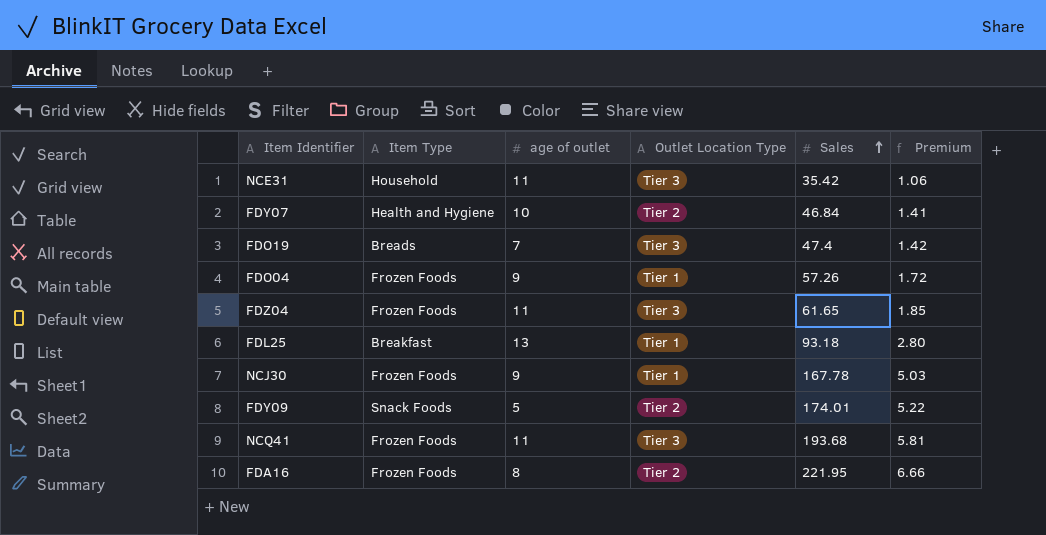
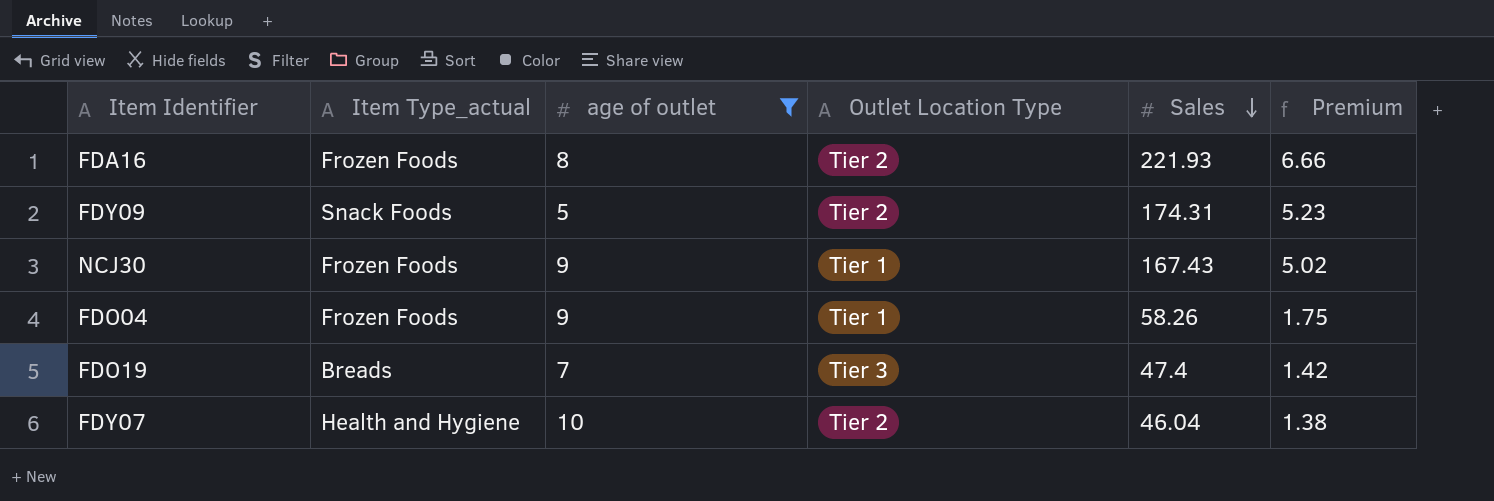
filter: none -> age of outlet <= 10
row order: Sales ascending -> Sales descending
column name: Item Type -> Item Type_actual
FDA16 | Sales: 221.95 -> 221.93
FDY09 | Sales: 174.01 -> 174.31
FDY09 | Premium: 5.22 -> 5.23
NCJ30 | Sales: 167.78 -> 167.43
NCJ30 | Premium: 5.03 -> 5.02
FDO04 | Sales: 57.26 -> 58.26
FDO04 | Premium: 1.72 -> 1.75
FDY07 | Sales: 46.84 -> 46.04
FDY07 | Premium: 1.41 -> 1.38

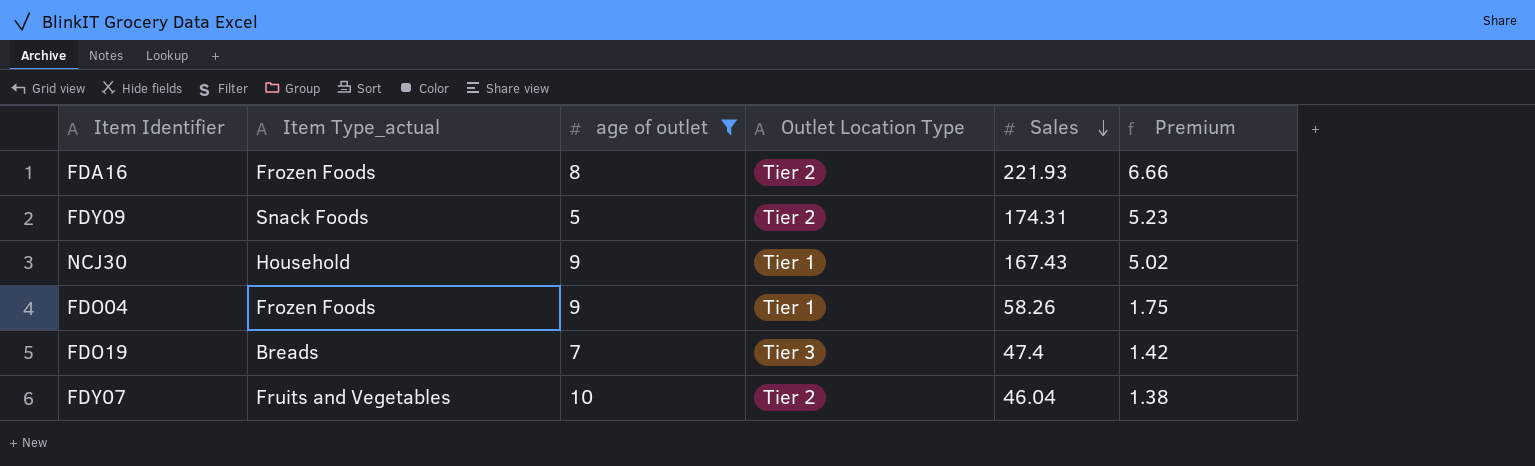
NCJ30 | Item Type_actual: Frozen Foods -> Household
FDY07 | Item Type_actual: Health and Hygiene -> Fruits and Vegetables

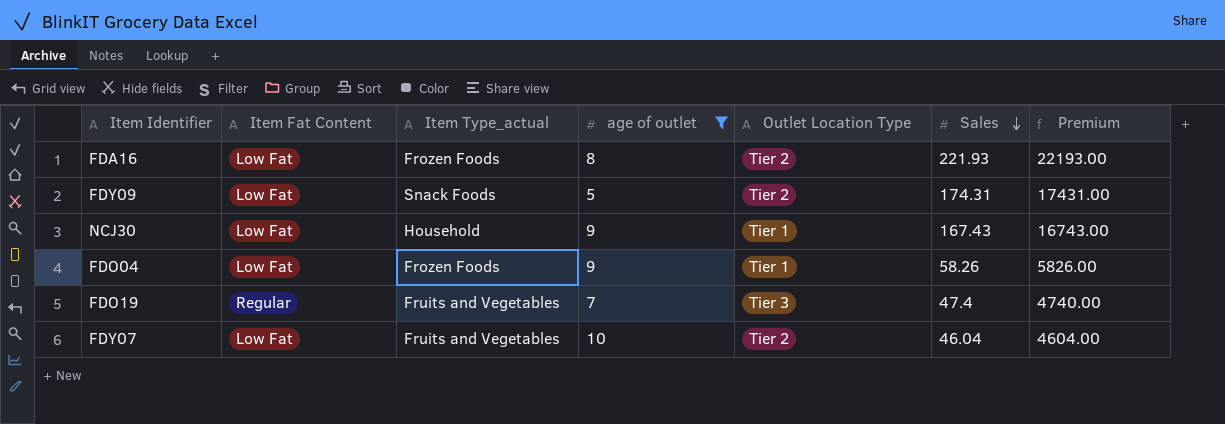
column Item Fat Content | position: none -> 2
column Premium | formula: [Sales] * 0.03 -> [Sales] * 100
FDO19 | Item Type_actual: Breads -> Fruits and Vegetables

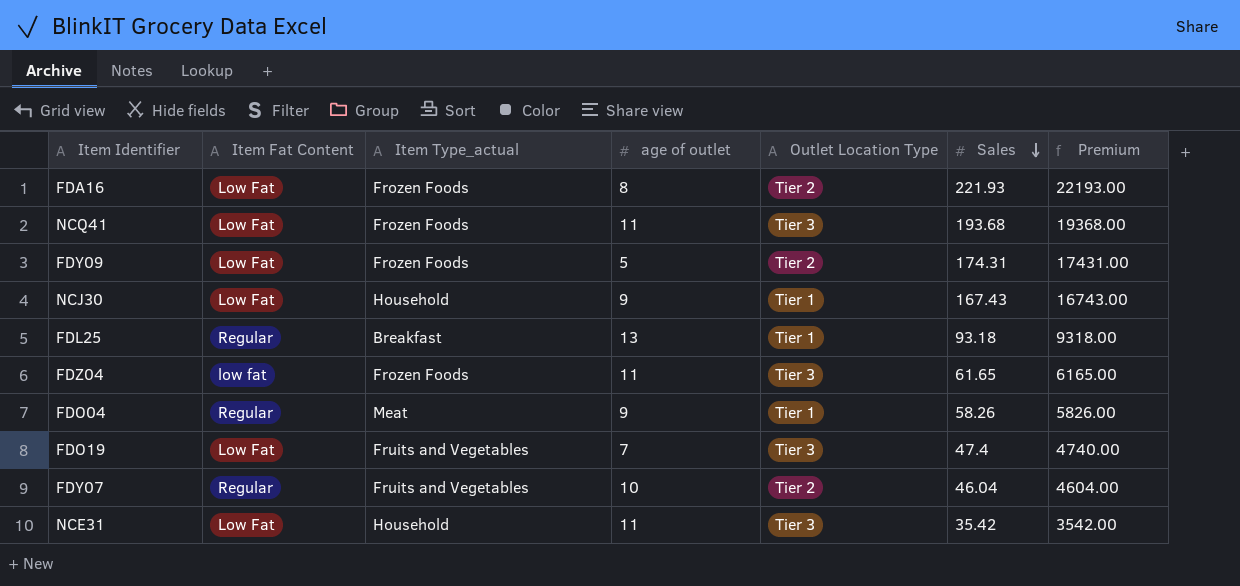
filter: age of outlet <= 10 -> none
FDY09 | Item Type_actual: Snack Foods -> Frozen Foods
FDO04 | Item Fat Content: Low Fat -> Regular
FDO04 | Item Type_actual: Frozen Foods -> Meat
FDO19 | Item Fat Content: Regular -> Low Fat
FDY07 | Item Fat Content: Low Fat -> Regular

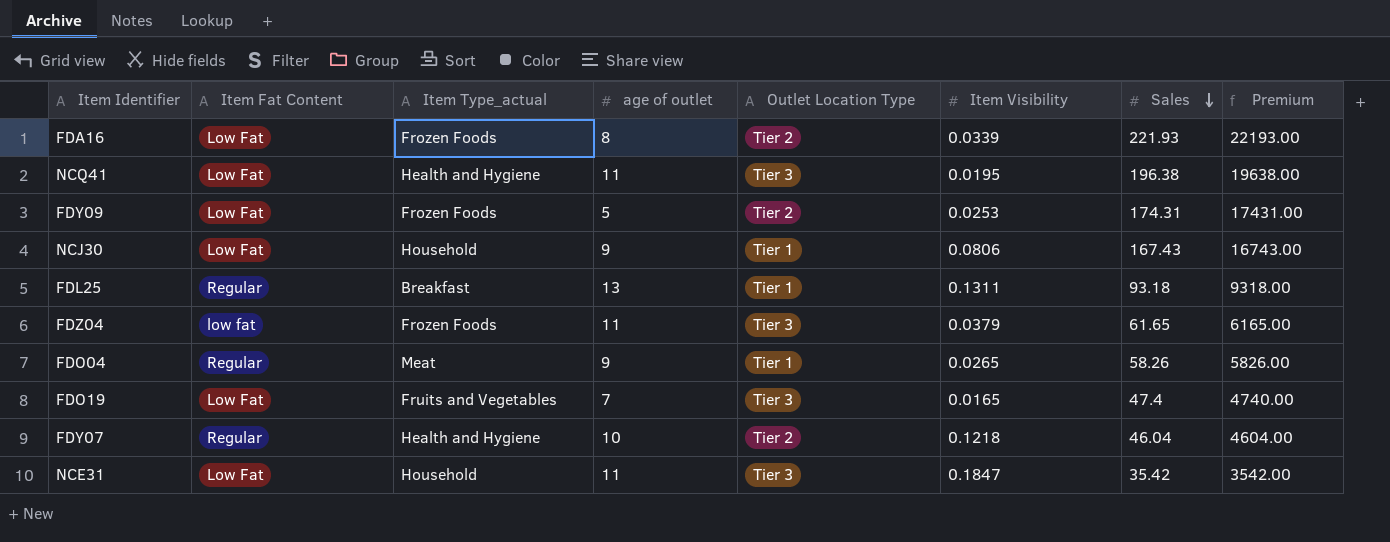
column Item Visibility | position: none -> 6
NCQ41 | Item Type_actual: Frozen Foods -> Health and Hygiene
NCQ41 | Sales: 193.68 -> 196.38
NCQ41 | Premium: 19368.00 -> 19638.00
FDY07 | Item Type_actual: Fruits and Vegetables -> Health and Hygiene

